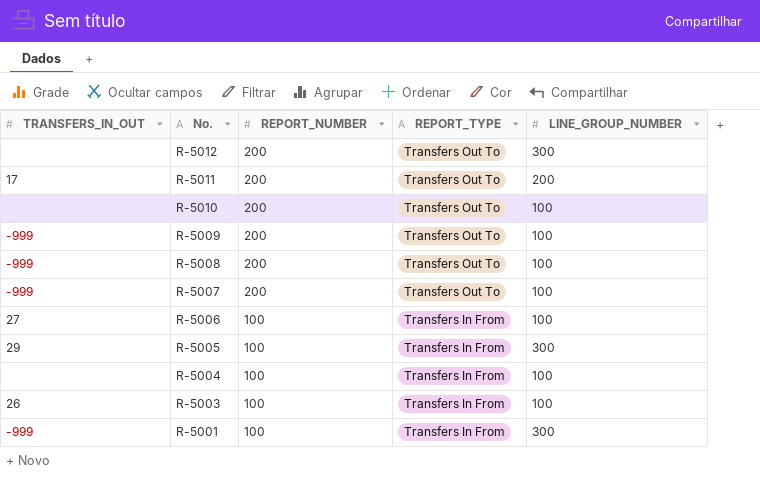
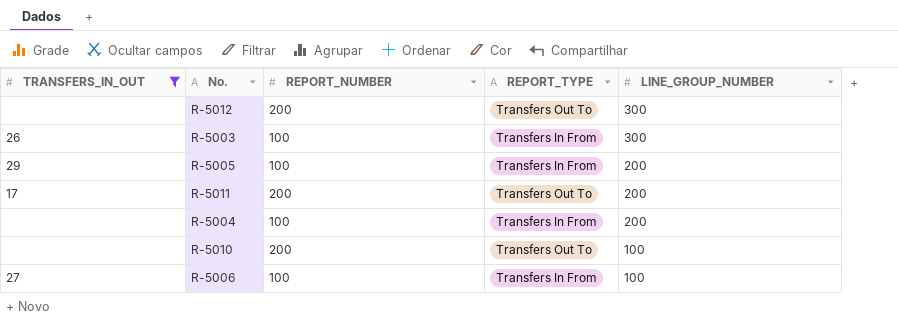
filter: none -> TRANSFERS_IN_OUT != -999
row order: No. descending -> LINE_GROUP_NUMBER descending
R-5003 | LINE_GROUP_NUMBER: 100 -> 300
R-5005 | LINE_GROUP_NUMBER: 300 -> 200
R-5004 | LINE_GROUP_NUMBER: 100 -> 200

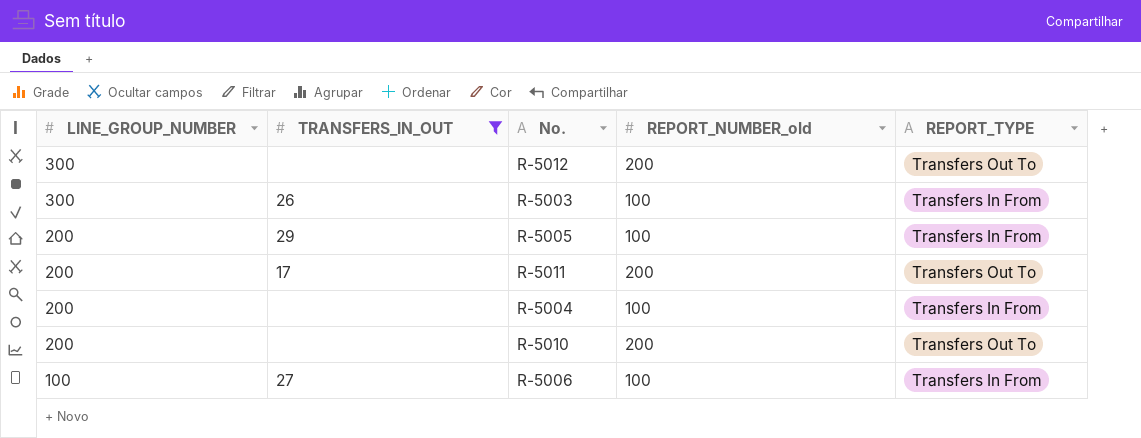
column LINE_GROUP_NUMBER | position: 5 -> 1
column name: REPORT_NUMBER -> REPORT_NUMBER_old
R-5010 | LINE_GROUP_NUMBER: 100 -> 200

